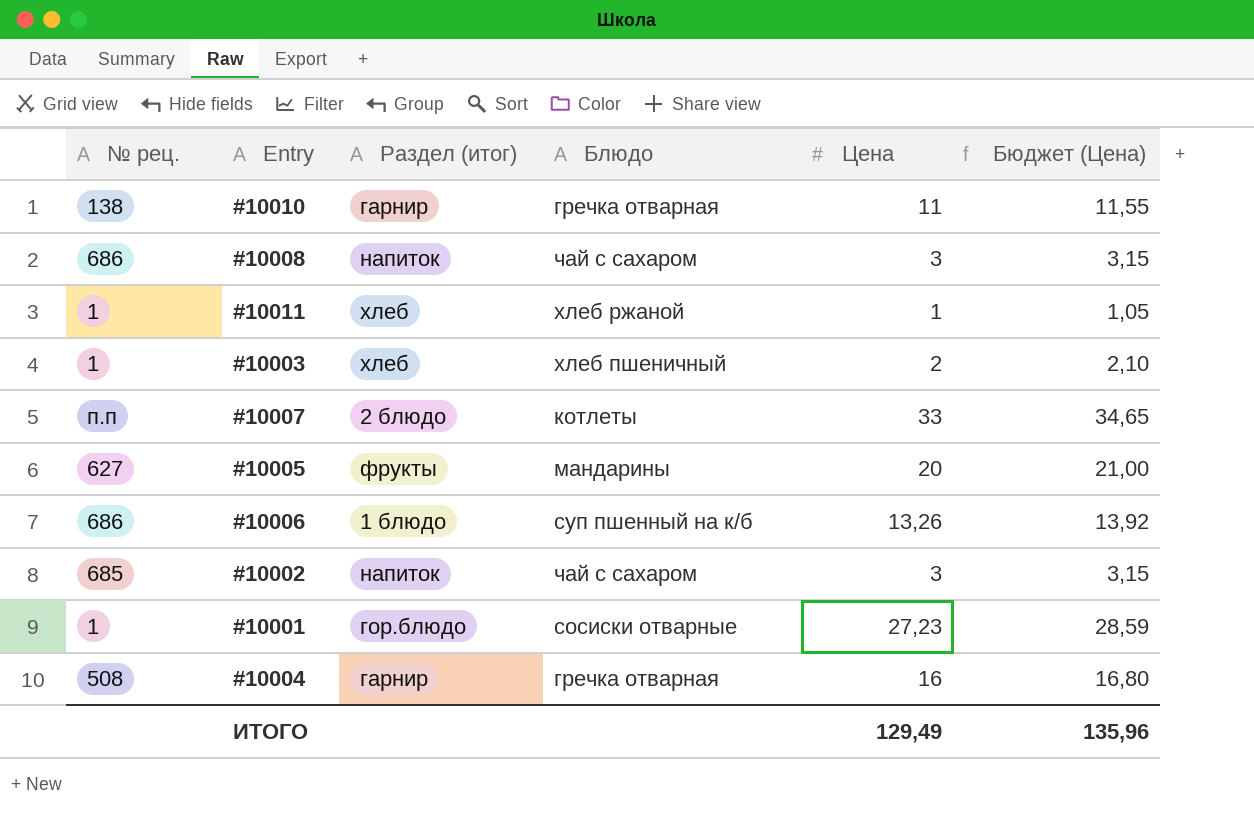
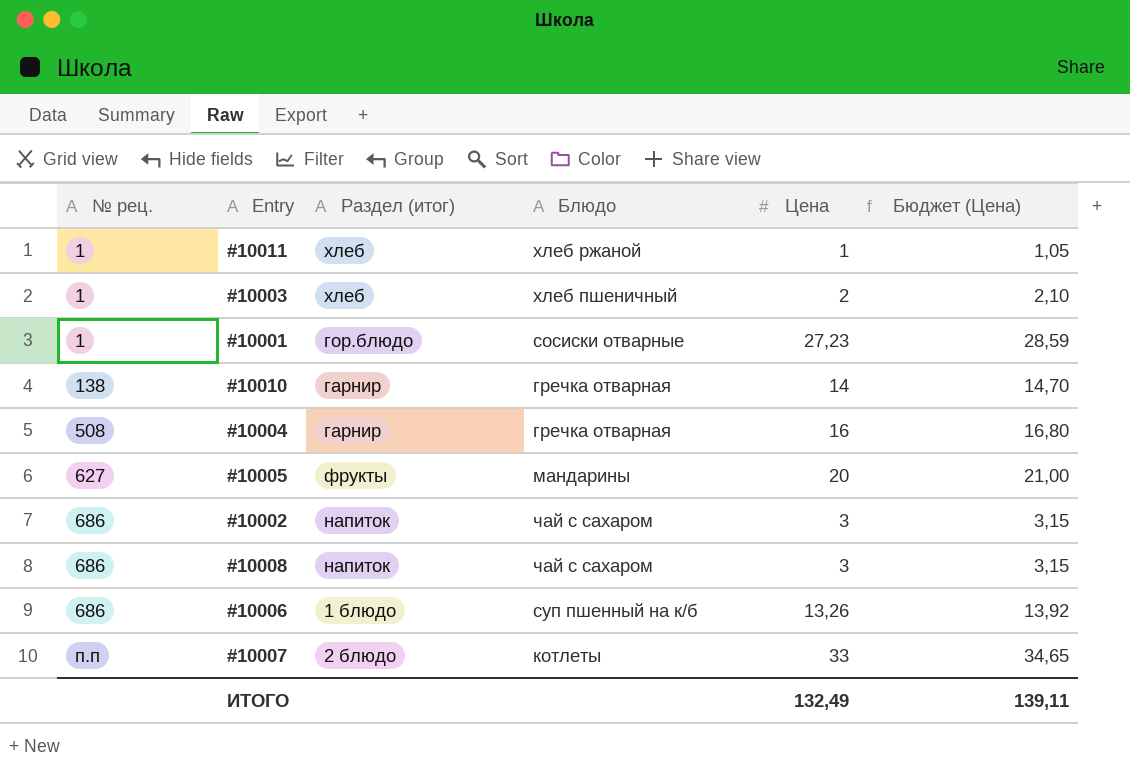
row order: none -> № рец. ascending
#10010 | Цена: 11 -> 14
#10010 | Бюджет (Цена): 11,55 -> 14,70
#10002 | № рец.: 685 -> 686
ИТОГО | Цена: 129,49 -> 132,49
ИТОГО | Бюджет (Цена): 135,96 -> 139,11

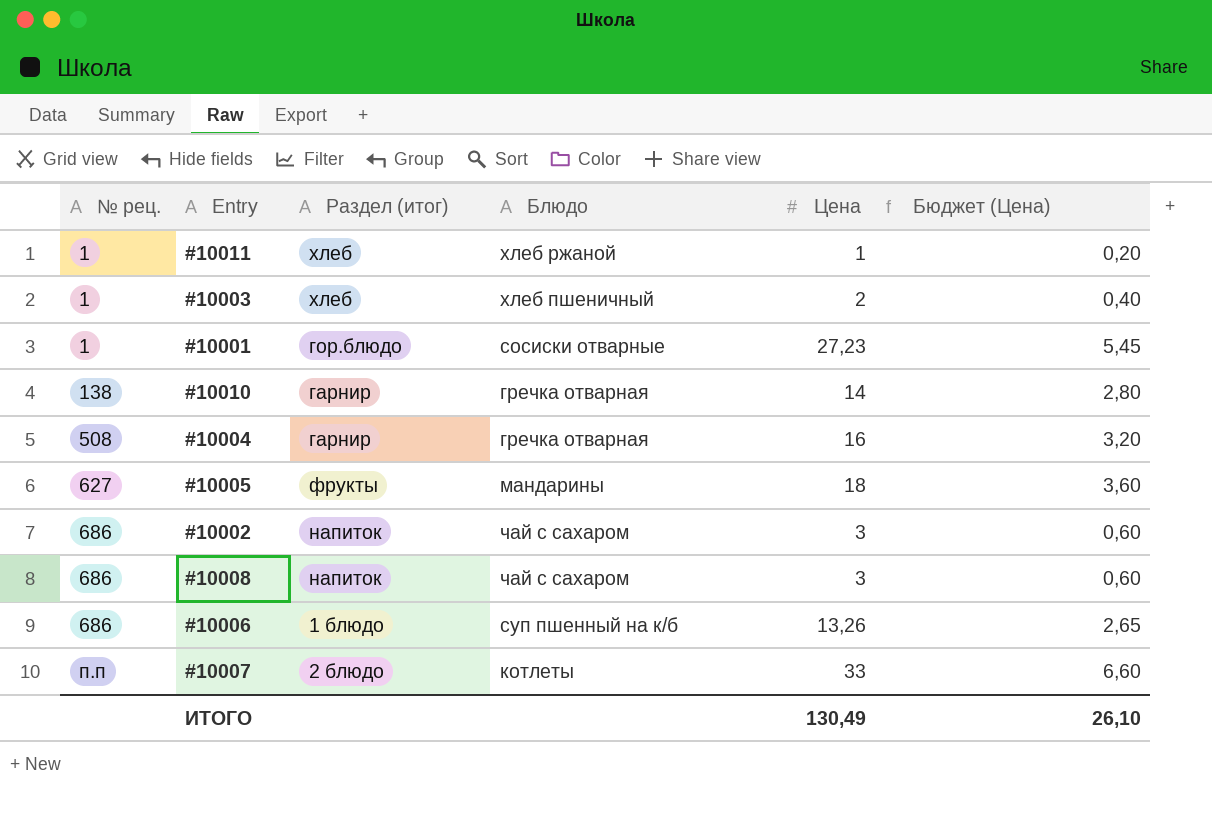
column Бюджет (Цена) | formula: [Цена] * 1,05 -> [Цена] * 0,2
#10005 | Цена: 20 -> 18
ИТОГО | Цена: 132,49 -> 130,49
ИТОГО | Бюджет (Цена): 139,11 -> 26,10

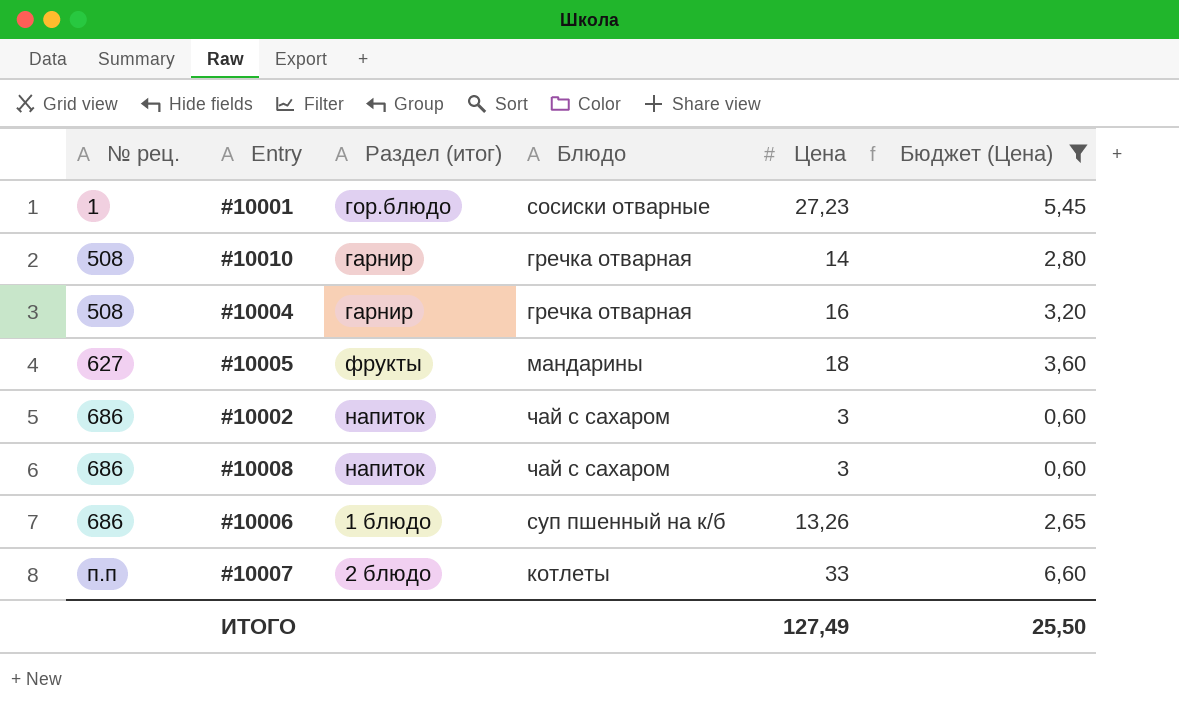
filter: none -> Бюджет (Цена) >= 0,60
#10010 | № рец.: 138 -> 508
ИТОГО | Цена: 130,49 -> 127,49
ИТОГО | Бюджет (Цена): 26,10 -> 25,50

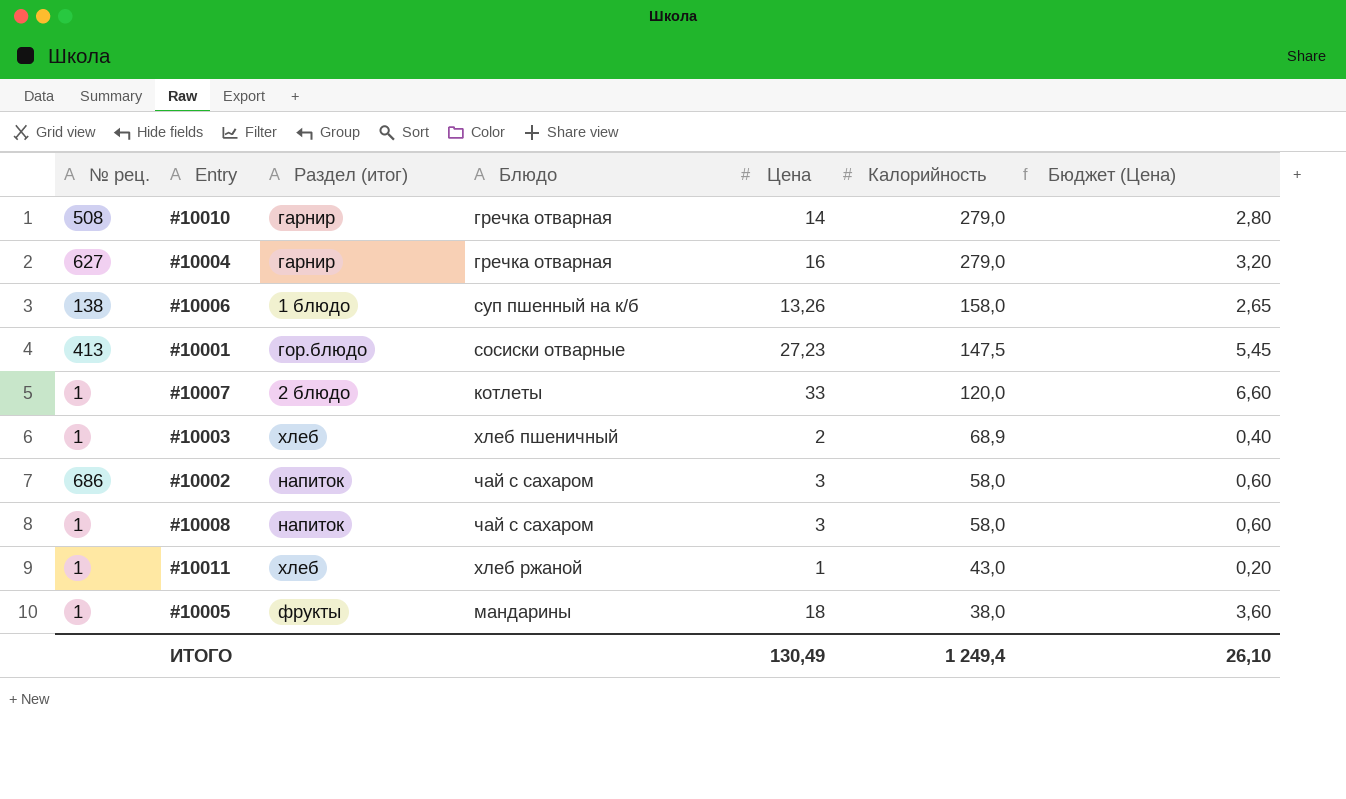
filter: Бюджет (Цена) >= 0,60 -> none
row order: № рец. ascending -> Калорийность descending
column Калорийность | position: none -> 6
#10004 | № рец.: 508 -> 627
#10006 | № рец.: 686 -> 138
#10001 | № рец.: 1 -> 413
#10007 | № рец.: п.п -> 1
#10008 | № рец.: 686 -> 1
#10005 | № рец.: 627 -> 1
ИТОГО | Цена: 127,49 -> 130,49
ИТОГО | Бюджет (Цена): 25,50 -> 26,10

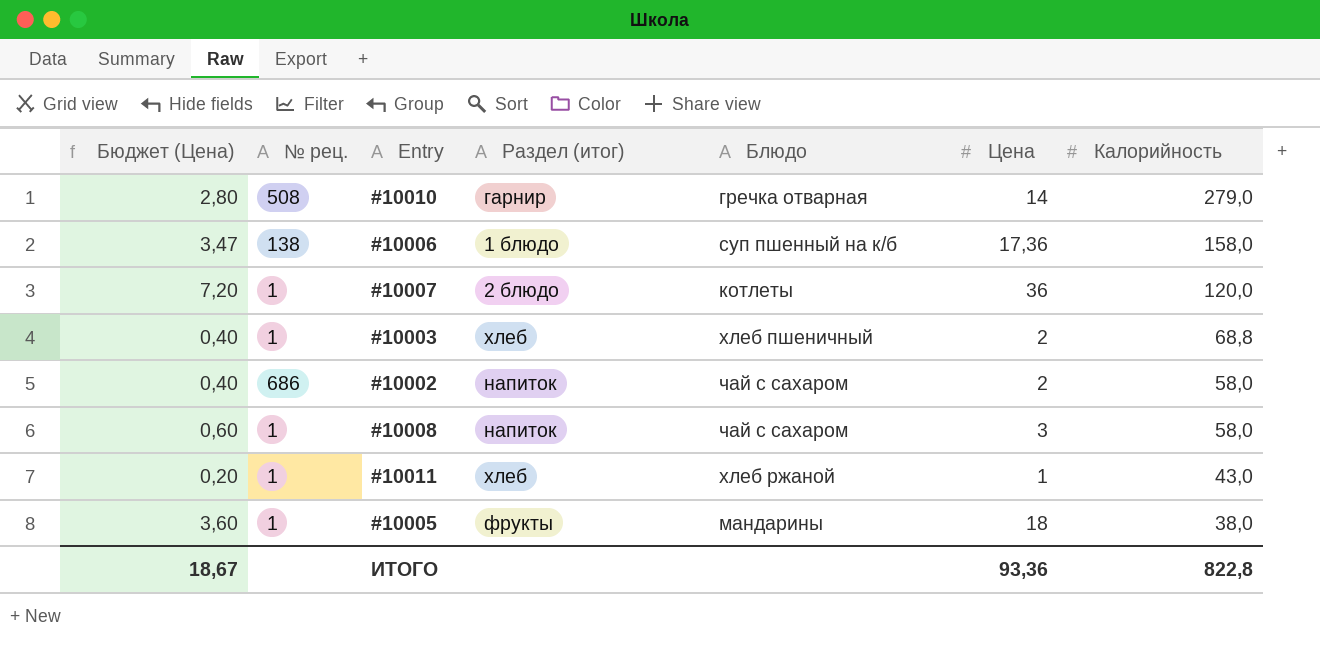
column Бюджет (Цена) | position: 7 -> 1
row #10004: 627 | гарнир | гречка отварная | 16 | 279,0 | 3,20 -> none
row #10001: 413 | гор.блюдо | сосиски отварные | 27,23 | 147,5 | 5,45 -> none
#10006 | Бюджет (Цена): 2,65 -> 3,47
#10006 | Цена: 13,26 -> 17,36
#10007 | Бюджет (Цена): 6,60 -> 7,20
#10007 | Цена: 33 -> 36
#10003 | Калорийность: 68,9 -> 68,8
#10002 | Бюджет (Цена): 0,60 -> 0,40
#10002 | Цена: 3 -> 2
ИТОГО | Бюджет (Цена): 26,10 -> 18,67
ИТОГО | Цена: 130,49 -> 93,36
ИТОГО | Калорийность: 1 249,4 -> 822,8

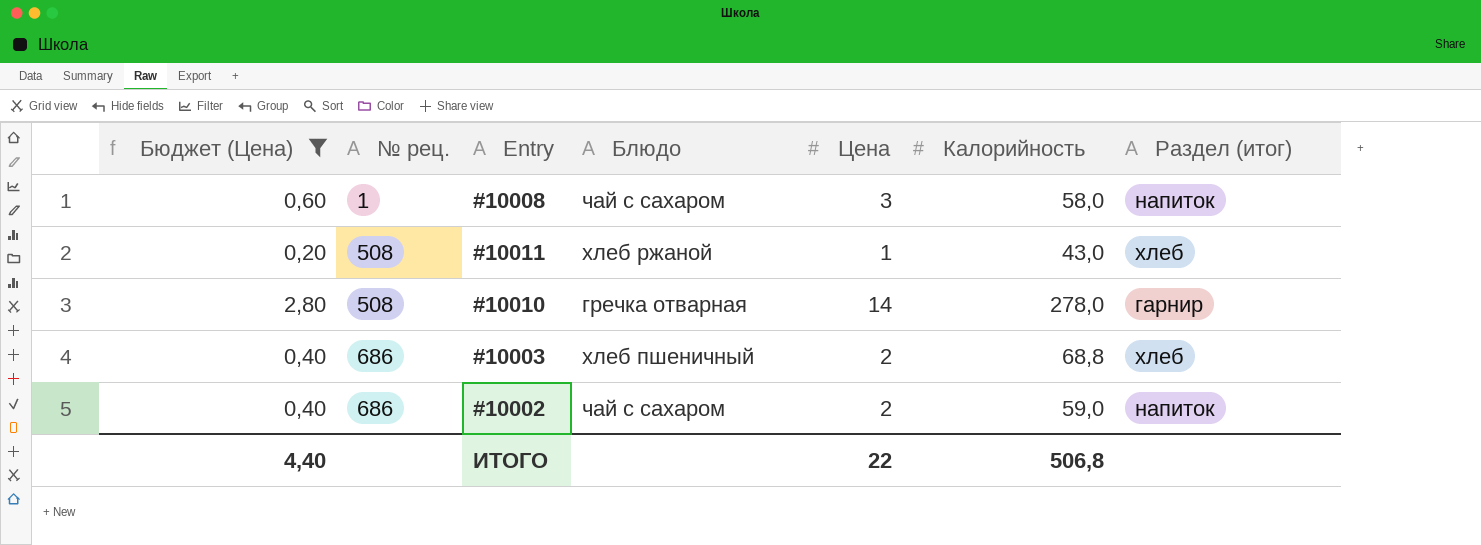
filter: none -> Бюджет (Цена) <= 2,80
row order: Калорийность descending -> № рец. ascending
column Раздел (итог) | position: 4 -> 7
#10011 | № рец.: 1 -> 508
#10010 | Калорийность: 279,0 -> 278,0
#10003 | № рец.: 1 -> 686
#10002 | Калорийность: 58,0 -> 59,0
ИТОГО | Бюджет (Цена): 18,67 -> 4,40
ИТОГО | Цена: 93,36 -> 22
ИТОГО | Калорийность: 822,8 -> 506,8

